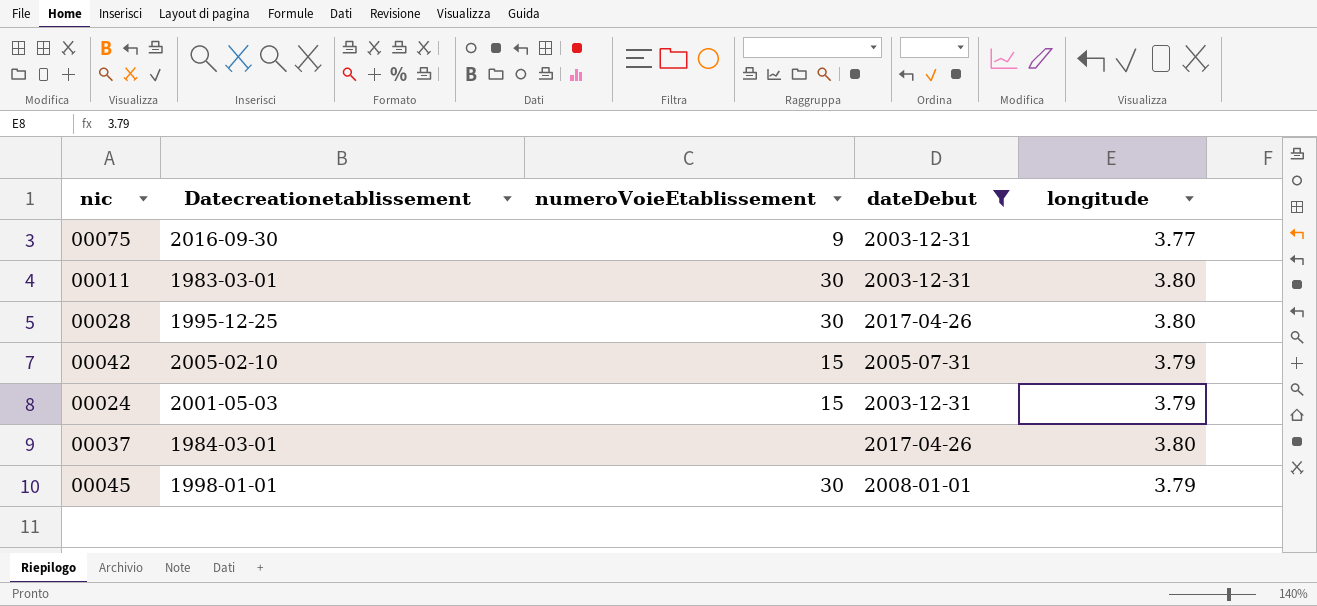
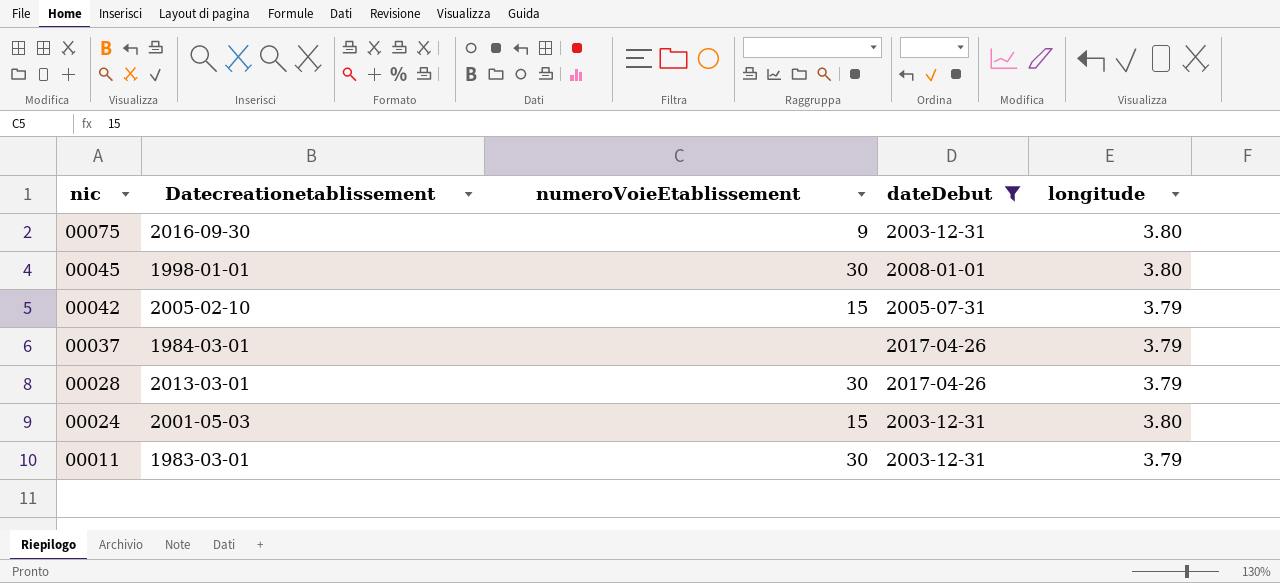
row order: none -> nic descending
00075 | longitude: 3.77 -> 3.80
00045 | longitude: 3.79 -> 3.80
00037 | longitude: 3.80 -> 3.79
00028 | Datecreationetablissement: 1995-12-25 -> 2013-03-01
00028 | longitude: 3.80 -> 3.79
00024 | longitude: 3.79 -> 3.80
00011 | longitude: 3.80 -> 3.79

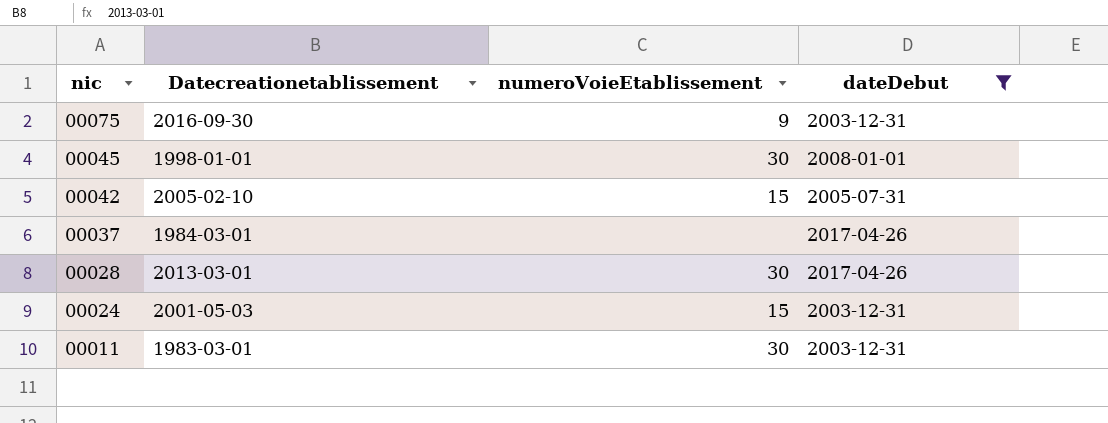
column longitude | position: 5 -> none

